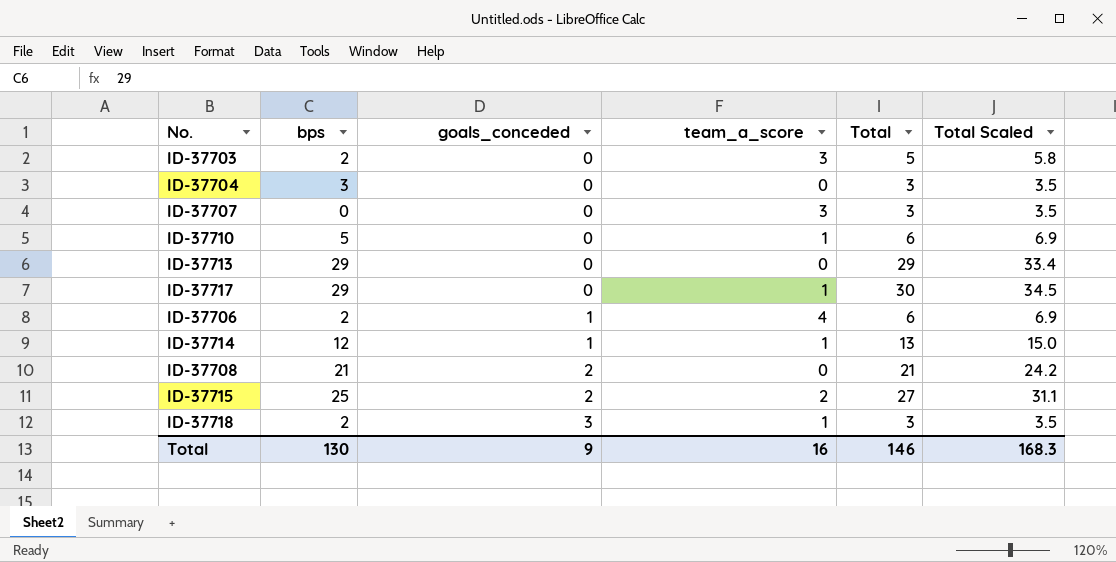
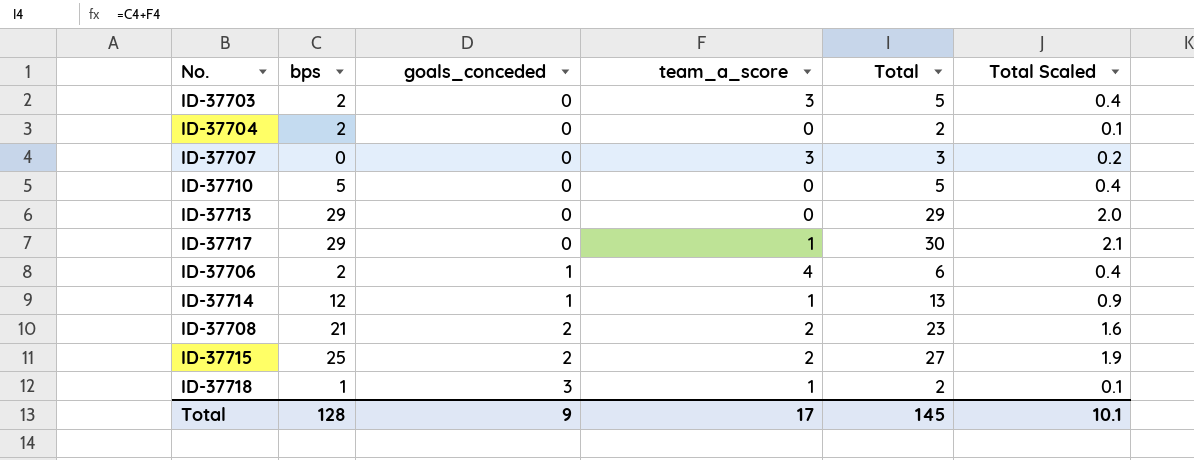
column Total Scaled | formula: [Total] * 1.15 -> [Total] * 0.07
ID-37704 | bps: 3 -> 2
ID-37704 | Total: 3 -> 2
ID-37710 | team_a_score: 1 -> 0
ID-37710 | Total: 6 -> 5
ID-37708 | team_a_score: 0 -> 2
ID-37708 | Total: 21 -> 23
ID-37718 | bps: 2 -> 1
ID-37718 | Total: 3 -> 2
Total | bps: 130 -> 128
Total | team_a_score: 16 -> 17
Total | Total: 146 -> 145
Total | Total Scaled: 168.3 -> 10.1

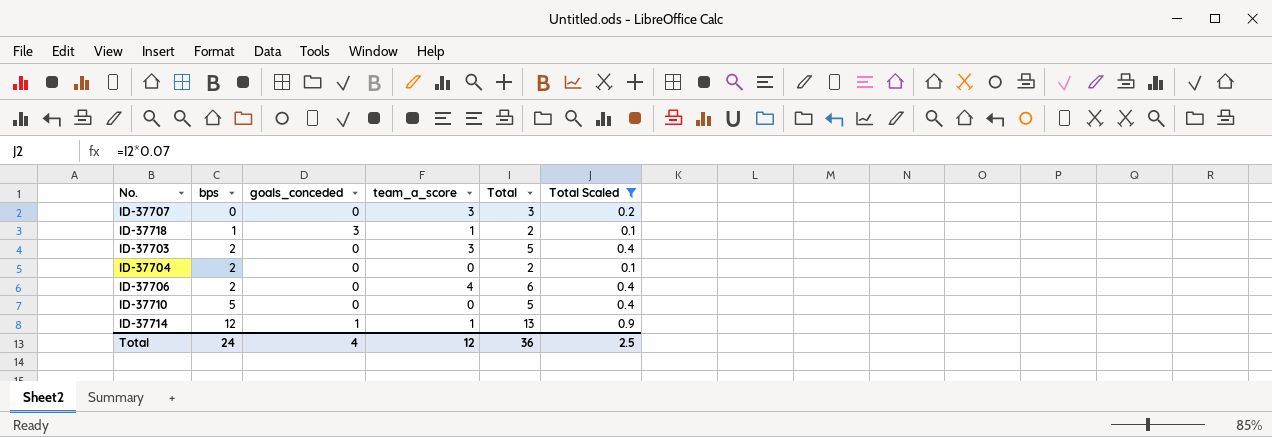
filter: none -> Total Scaled <= 0.9
row order: goals_conceded ascending -> bps ascending
ID-37706 | goals_conceded: 1 -> 0
Total | bps: 128 -> 24
Total | goals_conceded: 9 -> 4
Total | team_a_score: 17 -> 12
Total | Total: 145 -> 36
Total | Total Scaled: 10.1 -> 2.5

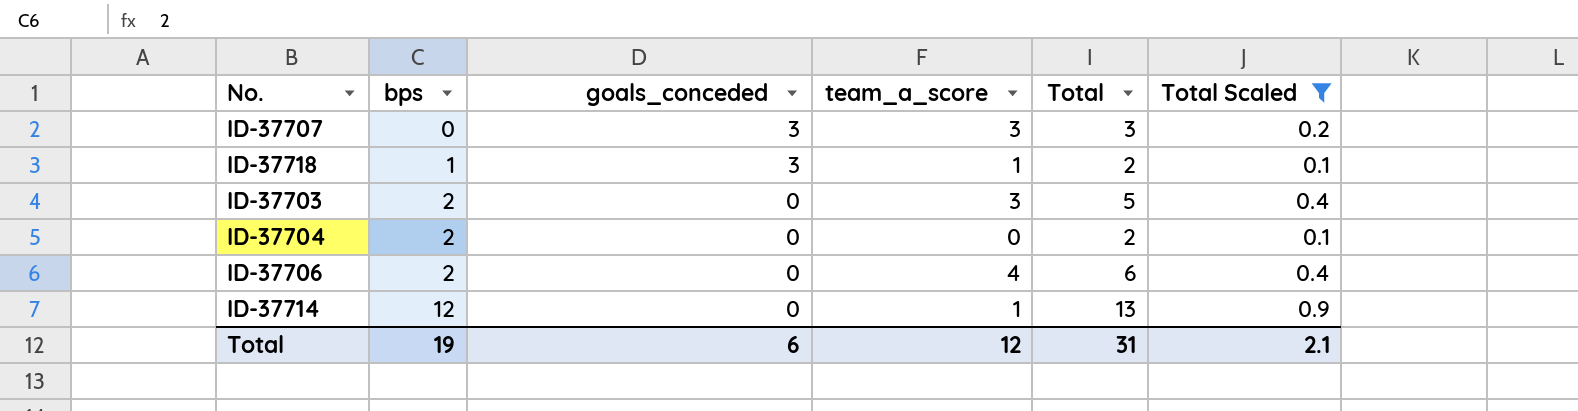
row ID-37710: 5 | 0 | 0 | 5 | 0.4 -> none
ID-37707 | goals_conceded: 0 -> 3
ID-37714 | goals_conceded: 1 -> 0
Total | bps: 24 -> 19
Total | goals_conceded: 4 -> 6
Total | Total: 36 -> 31
Total | Total Scaled: 2.5 -> 2.1

